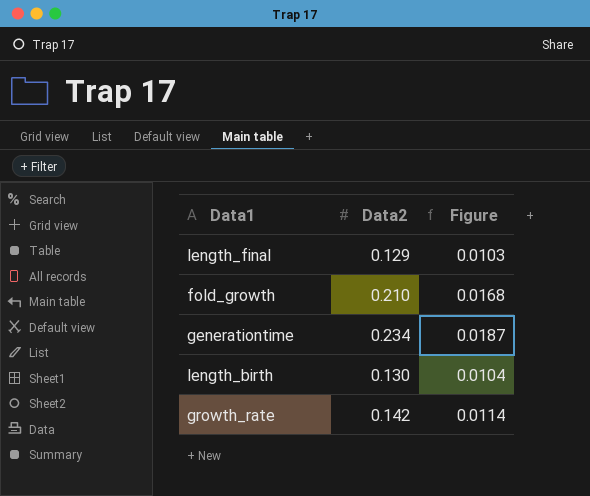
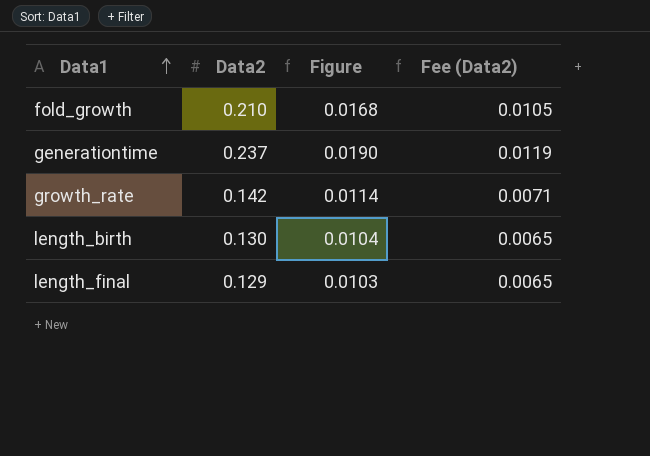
row order: none -> Data1 ascending
column Fee (Data2) | formula: none -> [Data2] * 0.05
generationtime | Data2: 0.234 -> 0.237
generationtime | Figure: 0.0187 -> 0.0190

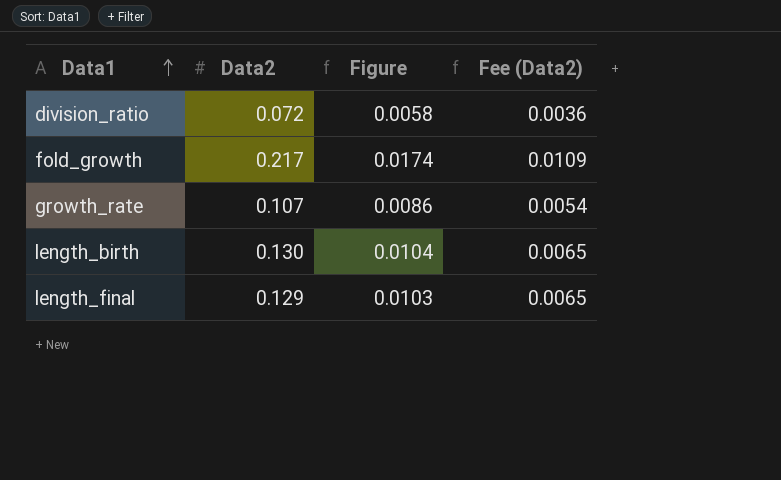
row generationtime: 0.237 | 0.0190 | 0.0119 -> none
row division_ratio: none -> 0.072 | 0.0058 | 0.0036
fold_growth | Data2: 0.210 -> 0.217
fold_growth | Figure: 0.0168 -> 0.0174
fold_growth | Fee (Data2): 0.0105 -> 0.0109
growth_rate | Data2: 0.142 -> 0.107
growth_rate | Figure: 0.0114 -> 0.0086
growth_rate | Fee (Data2): 0.0071 -> 0.0054

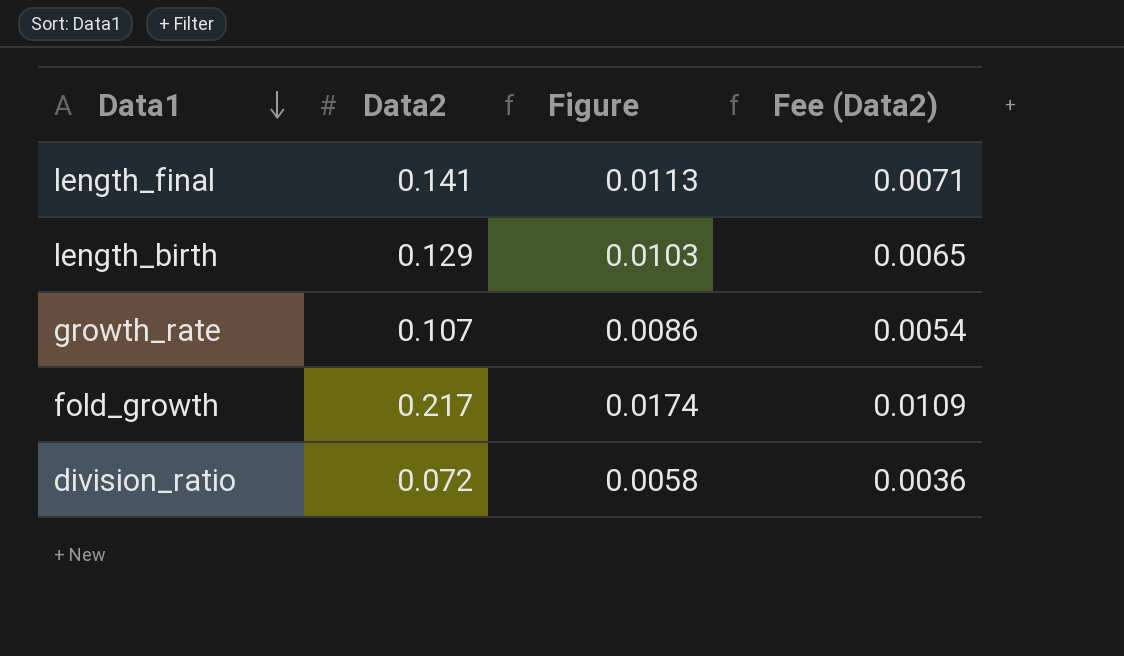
row order: Data1 ascending -> Data1 descending
length_final | Data2: 0.129 -> 0.141
length_final | Figure: 0.0103 -> 0.0113
length_final | Fee (Data2): 0.0065 -> 0.0071
length_birth | Data2: 0.130 -> 0.129
length_birth | Figure: 0.0104 -> 0.0103

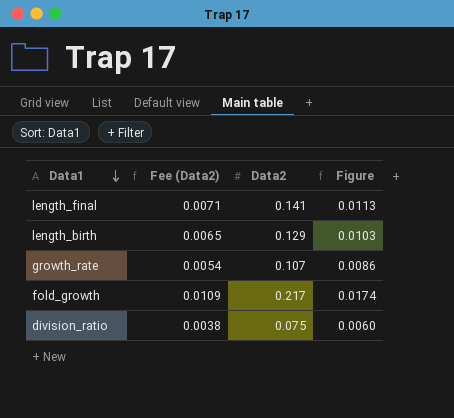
column Fee (Data2) | position: 4 -> 2
division_ratio | Fee (Data2): 0.0036 -> 0.0038
division_ratio | Data2: 0.072 -> 0.075
division_ratio | Figure: 0.0058 -> 0.0060

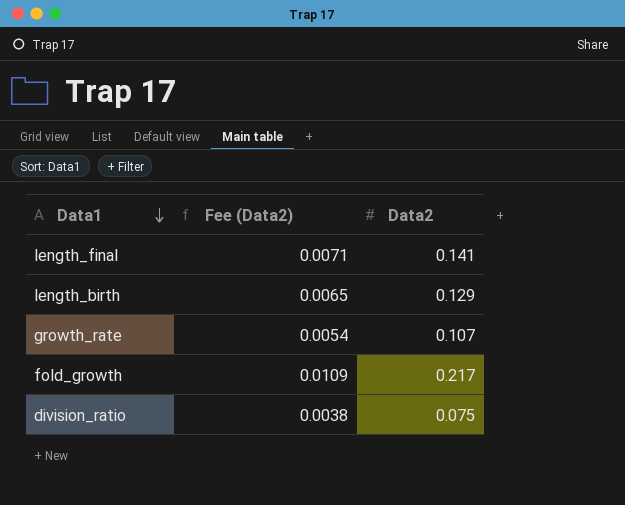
column Figure | formula: [Data2] * 0.08 -> none

